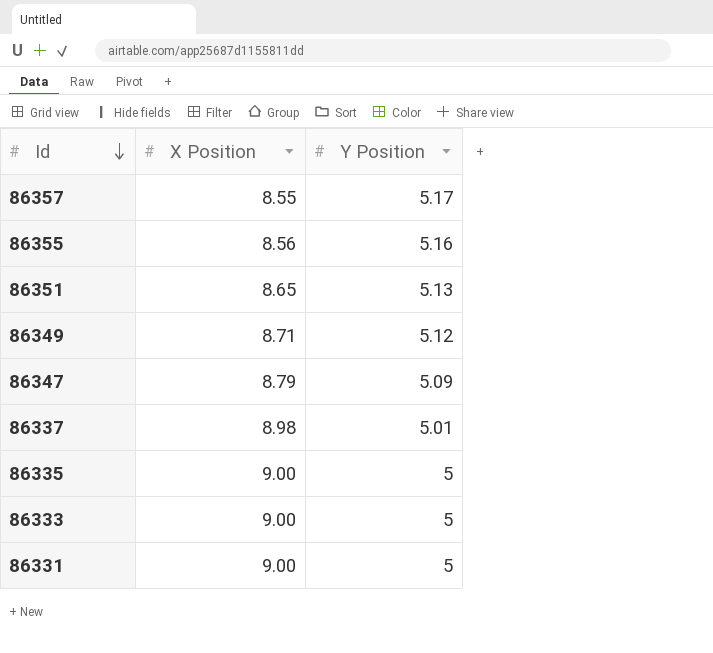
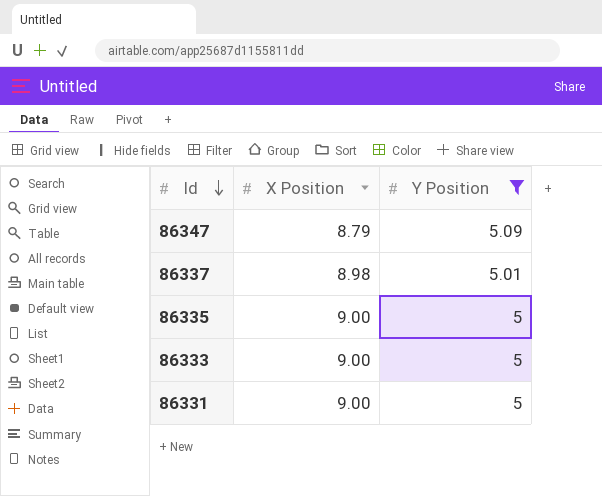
filter: none -> Y Position <= 5.09

